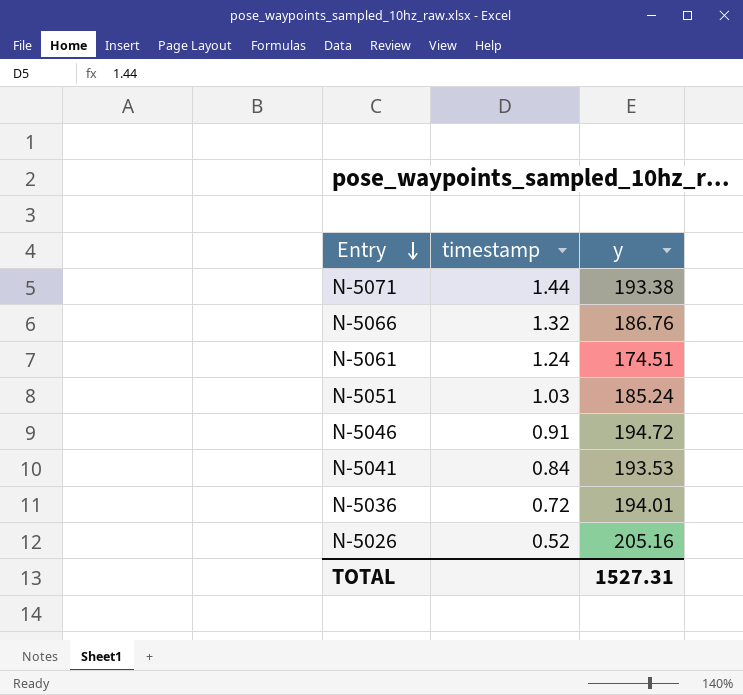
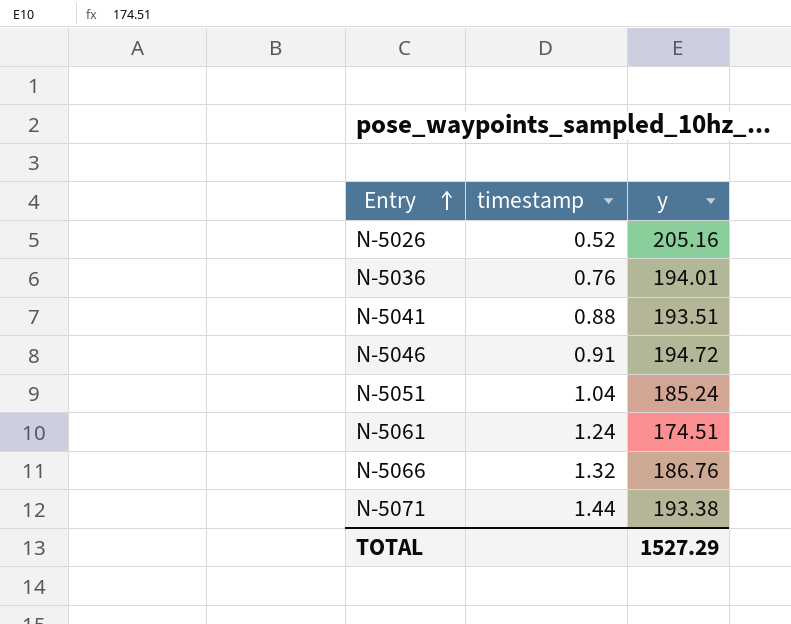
row order: Entry descending -> Entry ascending
N-5036 | timestamp: 0.72 -> 0.76
N-5041 | timestamp: 0.84 -> 0.88
N-5041 | y: 193.53 -> 193.51
N-5051 | timestamp: 1.03 -> 1.04
TOTAL | y: 1527.31 -> 1527.29

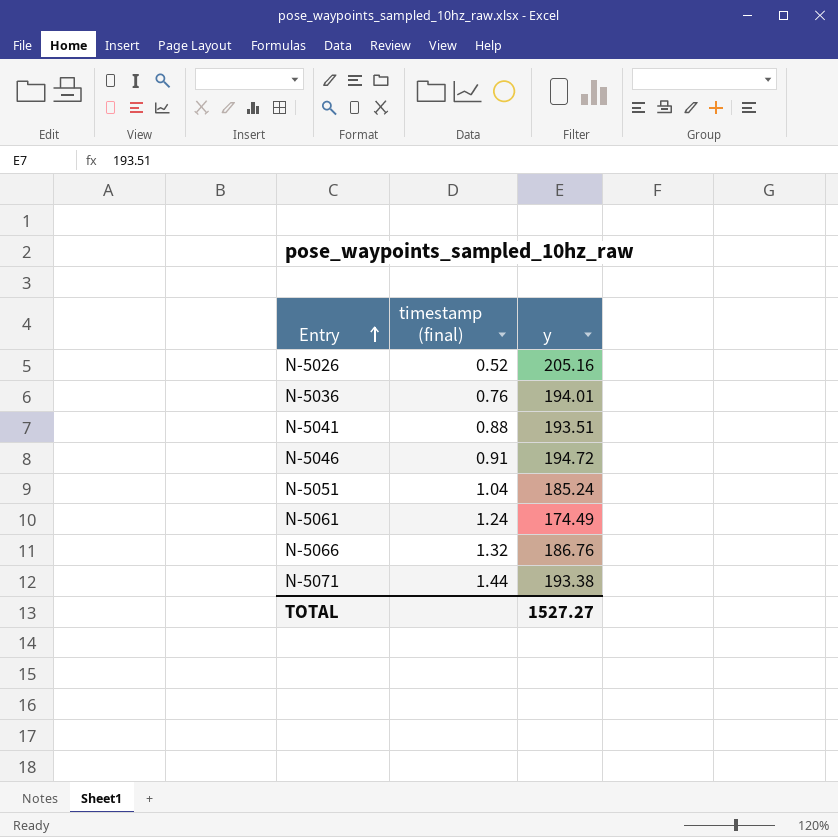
column name: timestamp -> timestamp (final)
N-5061 | y: 174.51 -> 174.49
TOTAL | y: 1527.29 -> 1527.27

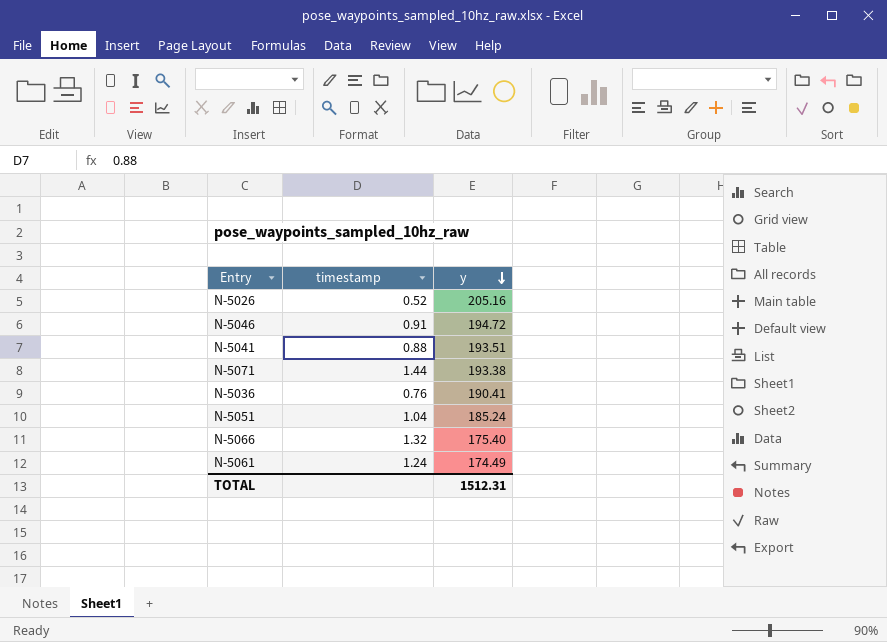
row order: Entry ascending -> y descending
column name: timestamp (final) -> timestamp
N-5036 | y: 194.01 -> 190.41
N-5066 | y: 186.76 -> 175.40
TOTAL | y: 1527.27 -> 1512.31

